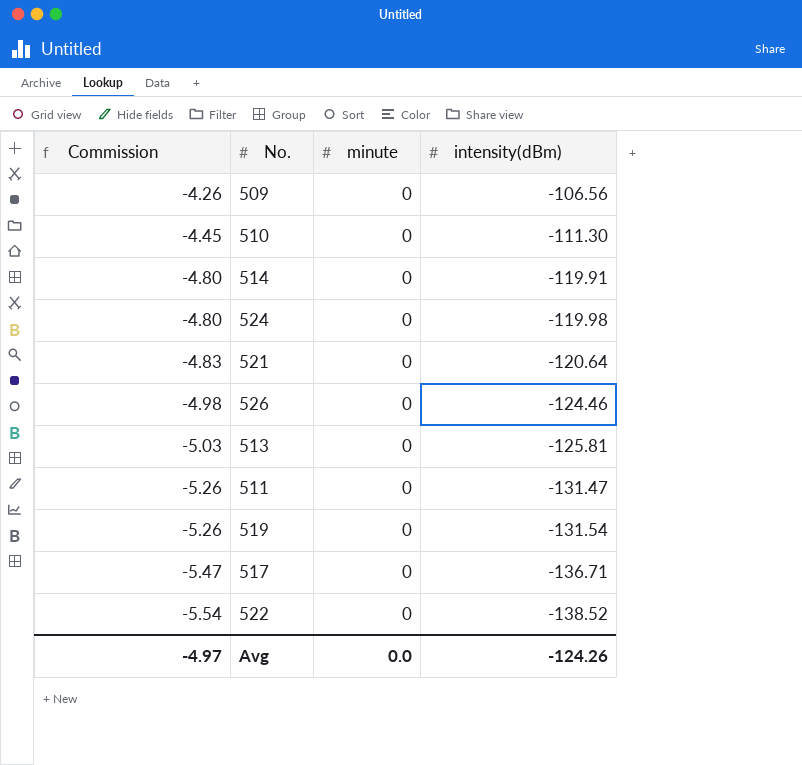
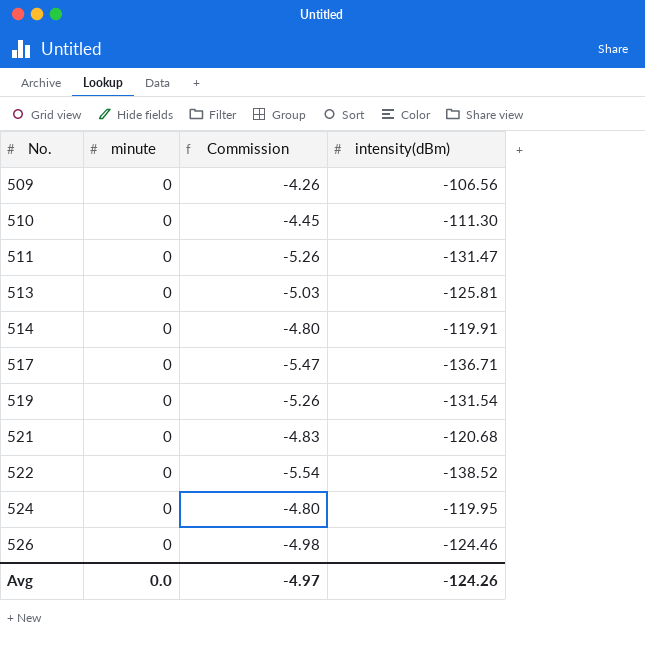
row order: Commission descending -> No. ascending
column Commission | position: 1 -> 3
521 | intensity(dBm): -120.64 -> -120.68
524 | intensity(dBm): -119.98 -> -119.95

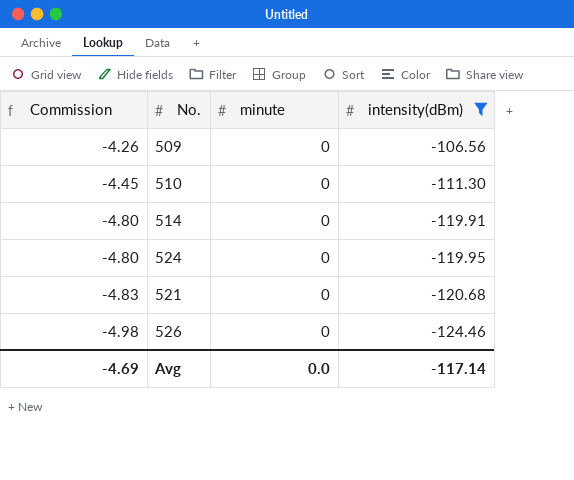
filter: none -> intensity(dBm) >= -124.46
row order: No. ascending -> Commission descending
column Commission | position: 3 -> 1
Avg | Commission: -4.97 -> -4.69
Avg | intensity(dBm): -124.26 -> -117.14

